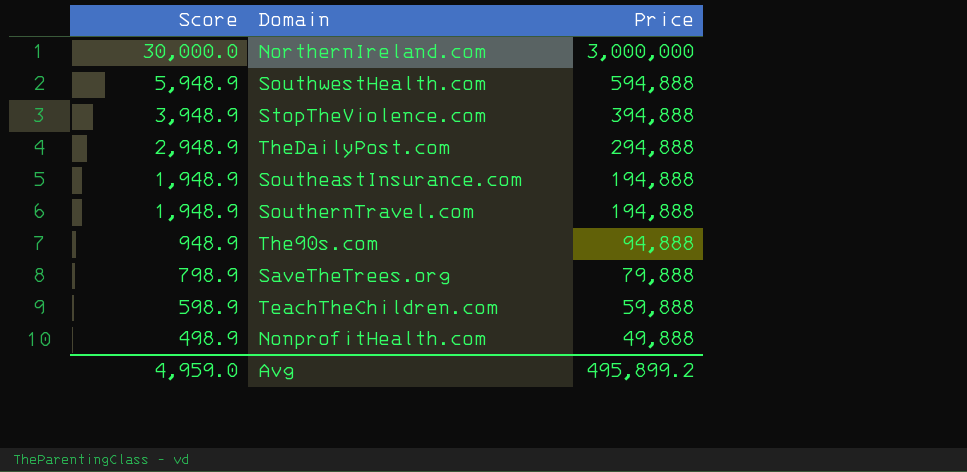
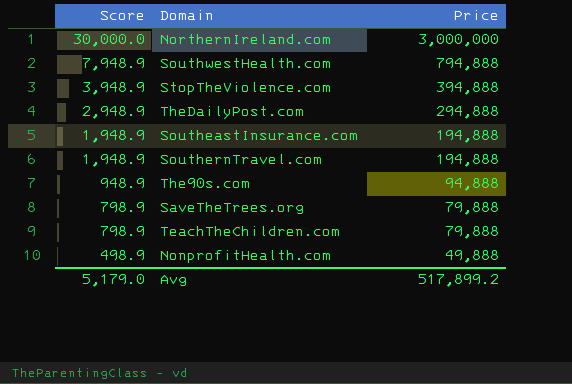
SouthwestHealth.com | Score: 5,948.9 -> 7,948.9
SouthwestHealth.com | Price: 594,888 -> 794,888
TeachTheChildren.com | Score: 598.9 -> 798.9
TeachTheChildren.com | Price: 59,888 -> 79,888
Avg | Score: 4,959.0 -> 5,179.0
Avg | Price: 495,899.2 -> 517,899.2

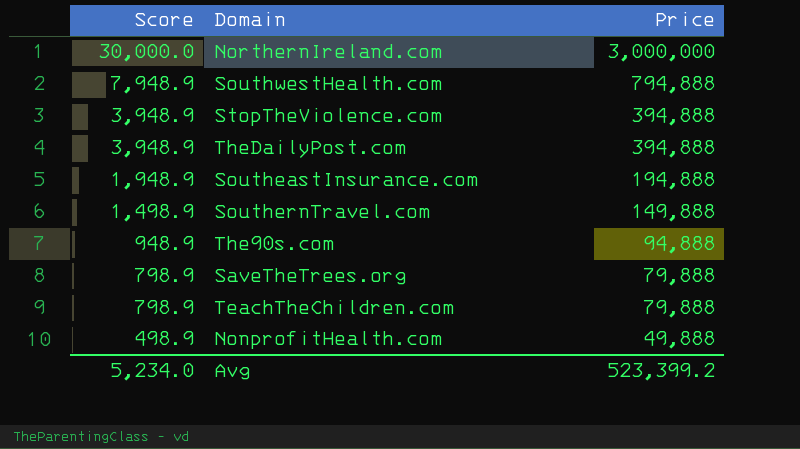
TheDailyPost.com | Score: 2,948.9 -> 3,948.9
TheDailyPost.com | Price: 294,888 -> 394,888
SouthernTravel.com | Score: 1,948.9 -> 1,498.9
SouthernTravel.com | Price: 194,888 -> 149,888
Avg | Score: 5,179.0 -> 5,234.0
Avg | Price: 517,899.2 -> 523,399.2

